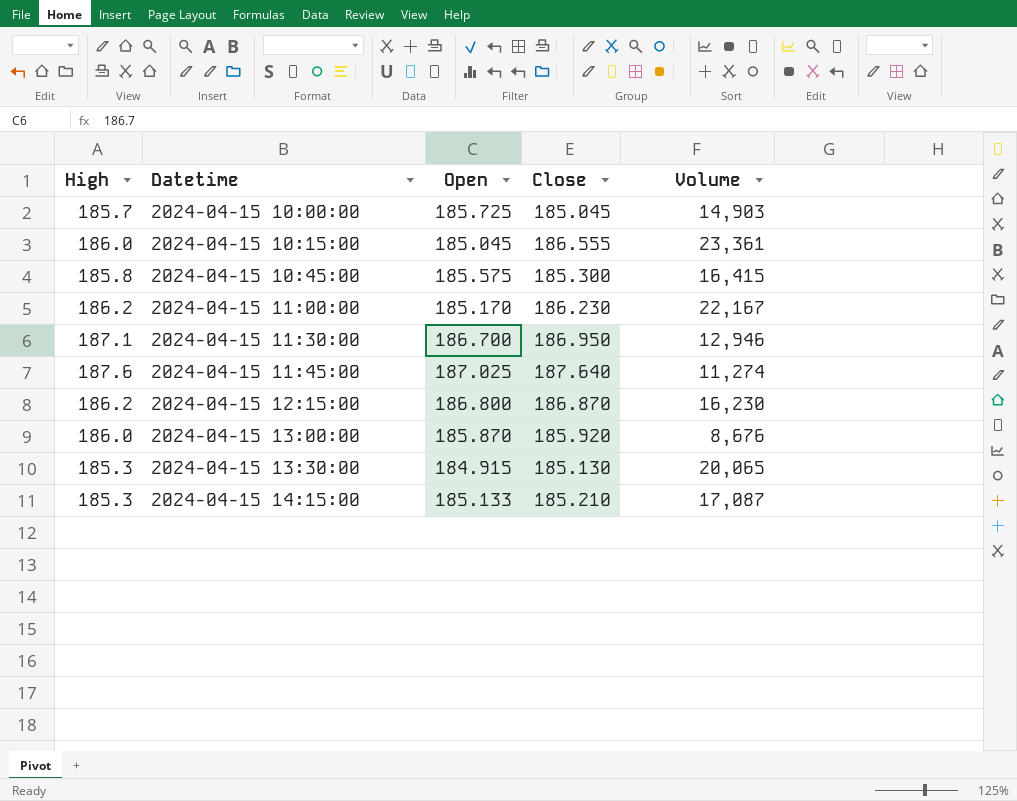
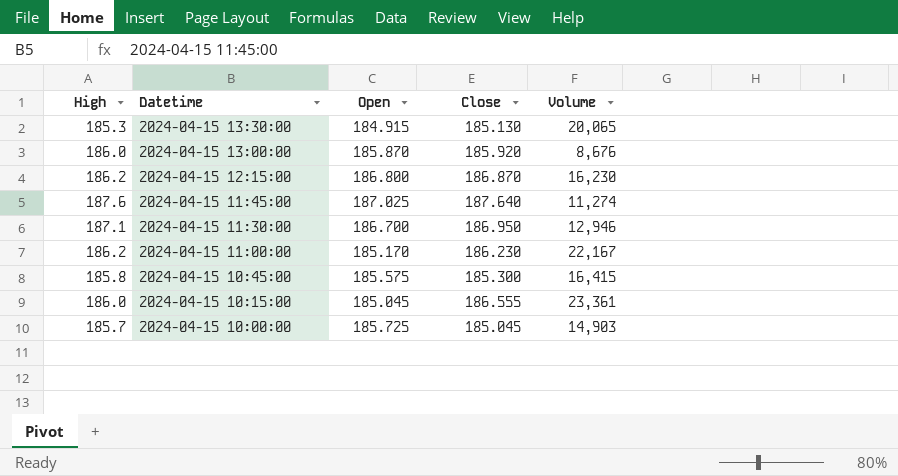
row order: Datetime ascending -> Datetime descending
row 2024-04-15 14:15:00: 185.3 | 185.133 | 185.210 | 17,087 -> none

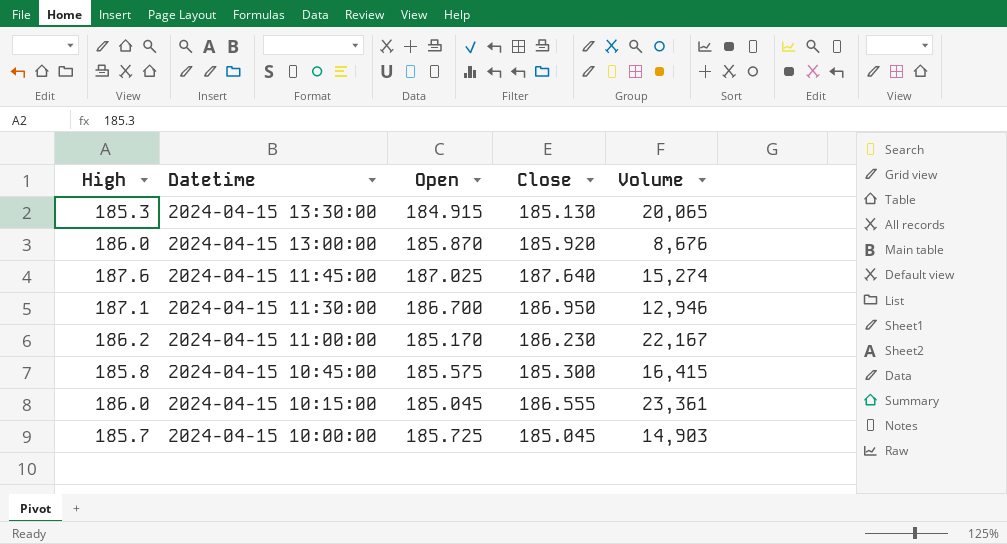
row 2024-04-15 12:15:00: 186.2 | 186.800 | 186.870 | 16,230 -> none
2024-04-15 11:45:00 | Volume: 11,274 -> 15,274

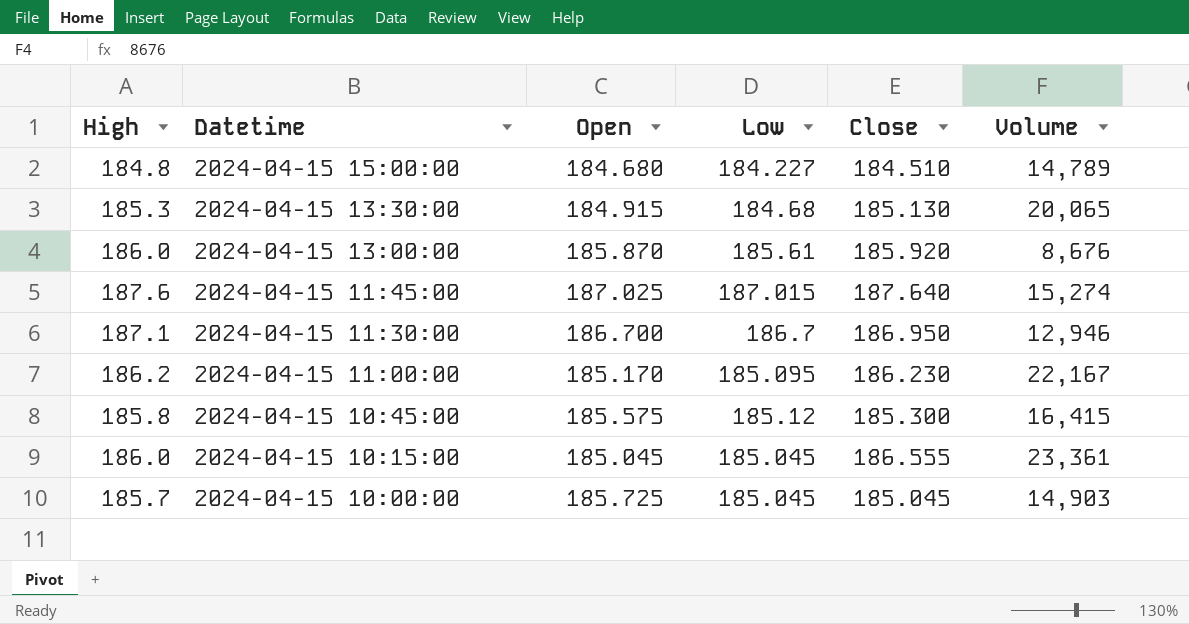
column Low | position: none -> 4
row 2024-04-15 15:00:00: none -> 184.8 | 184.680 | 184.227 | 184.510 | 14,789

